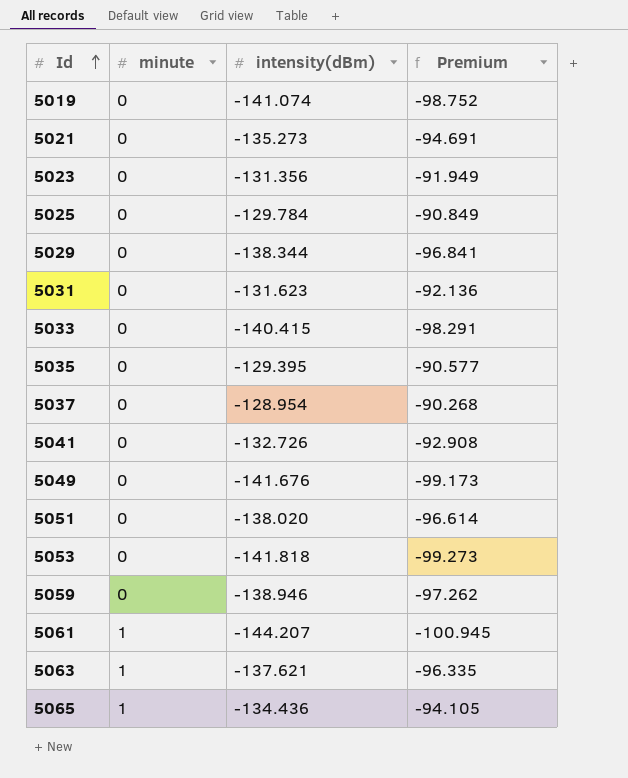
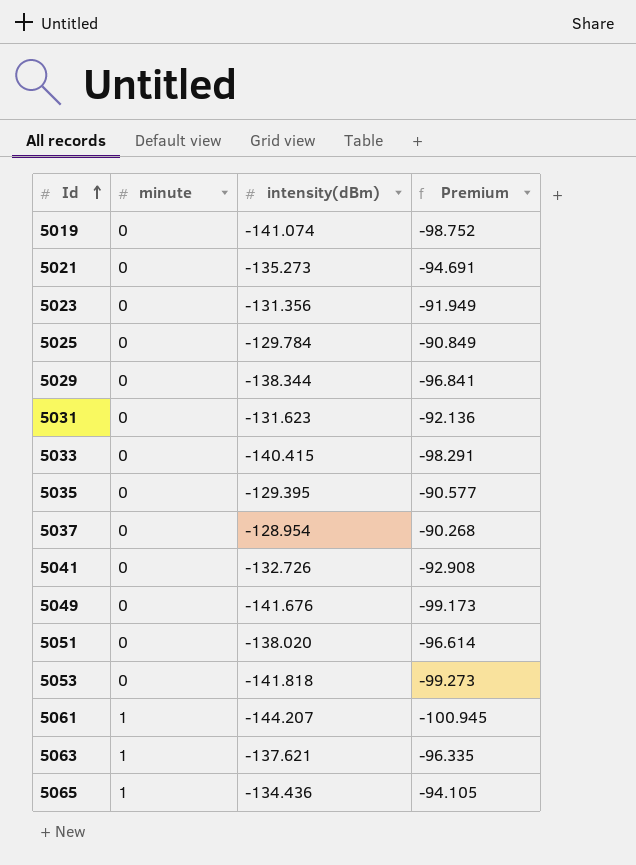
row 5059: 0 | -138.946 | -97.262 -> none

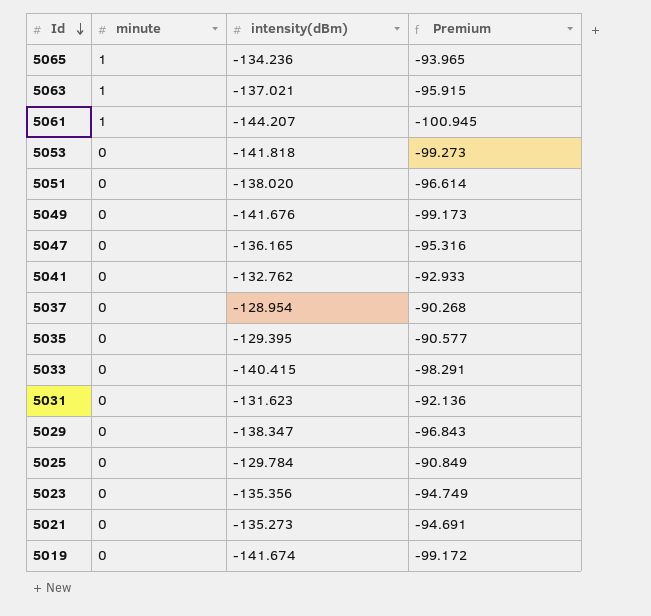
row order: Id ascending -> Id descending
5065 | intensity(dBm): -134.436 -> -134.236
5065 | Premium: -94.105 -> -93.965
5063 | intensity(dBm): -137.621 -> -137.021
5063 | Premium: -96.335 -> -95.915
row 5047: none -> 0 | -136.165 | -95.316
5041 | intensity(dBm): -132.726 -> -132.762
5041 | Premium: -92.908 -> -92.933
5029 | intensity(dBm): -138.344 -> -138.347
5029 | Premium: -96.841 -> -96.843
5023 | intensity(dBm): -131.356 -> -135.356
5023 | Premium: -91.949 -> -94.749
5019 | intensity(dBm): -141.074 -> -141.674
5019 | Premium: -98.752 -> -99.172

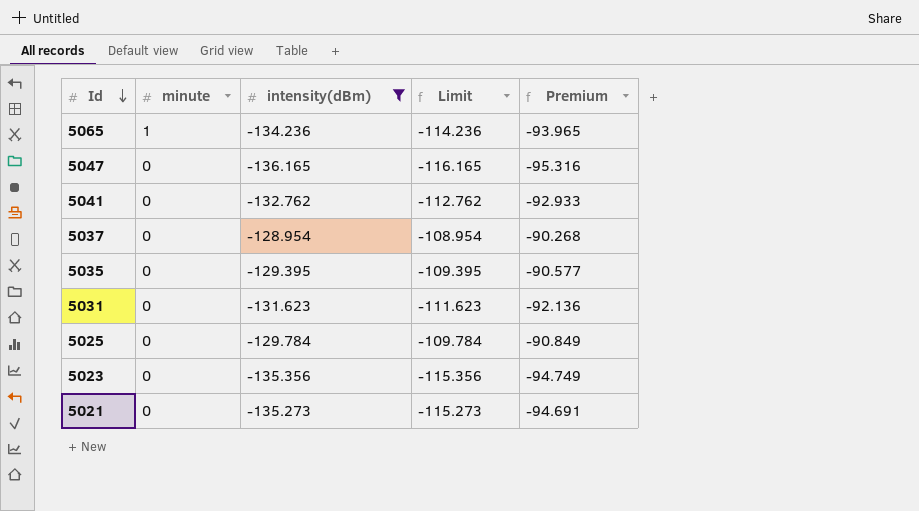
filter: none -> intensity(dBm) >= -136.165
column Limit | formula: none -> [intensity(dBm)] + 20

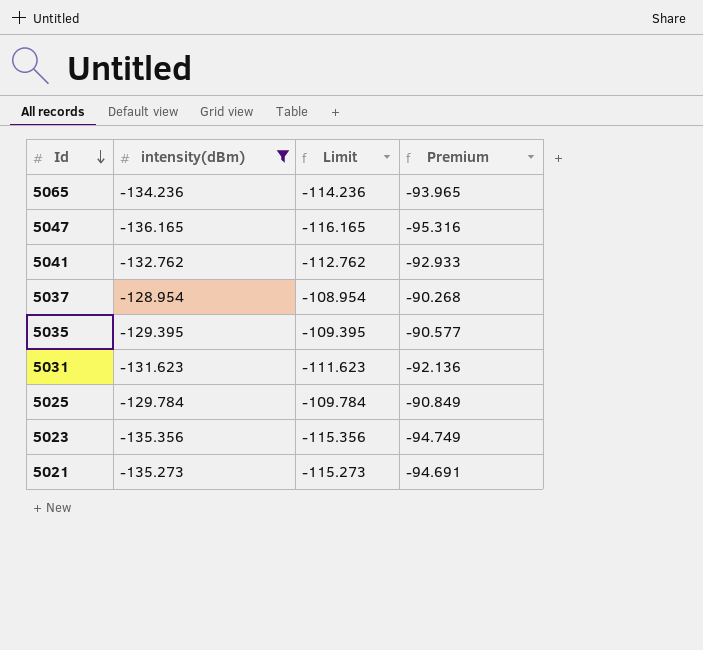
column minute | position: 2 -> none

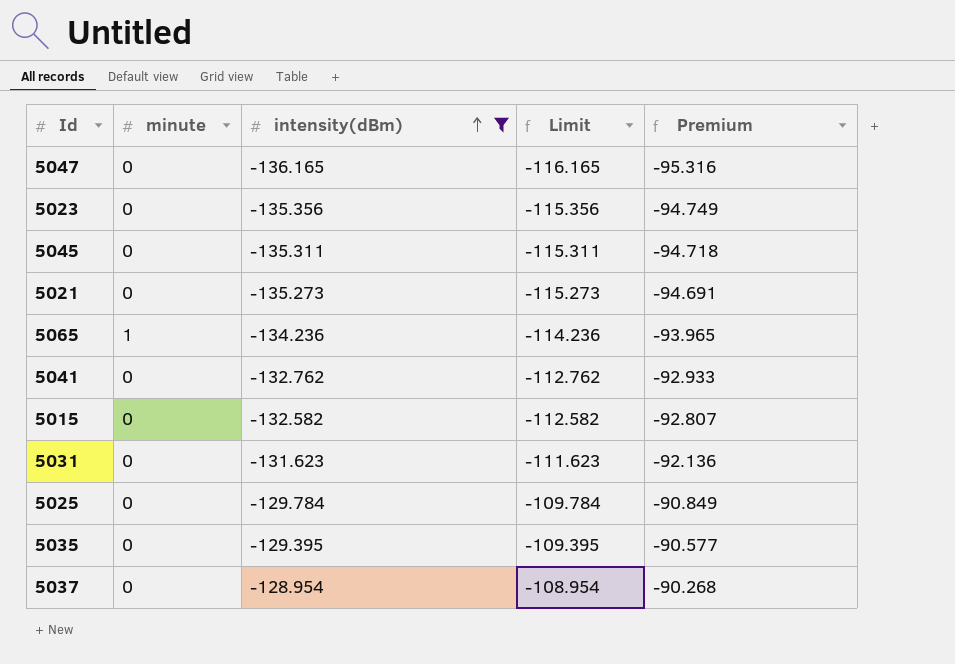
row order: Id descending -> intensity(dBm) ascending
column minute | position: none -> 2
row 5045: none -> 0 | -135.311 | -115.311 | -94.718
row 5015: none -> 0 | -132.582 | -112.582 | -92.807

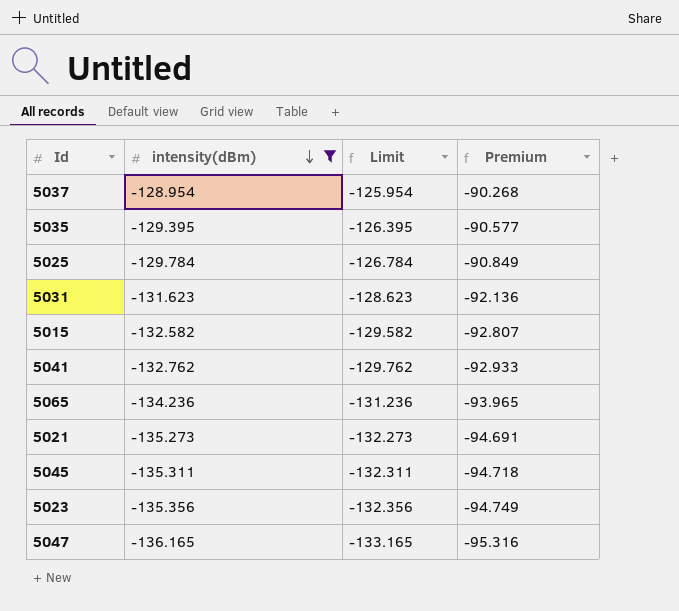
row order: intensity(dBm) ascending -> intensity(dBm) descending
column minute | position: 2 -> none
column Limit | formula: [intensity(dBm)] + 20 -> [intensity(dBm)] + 3

